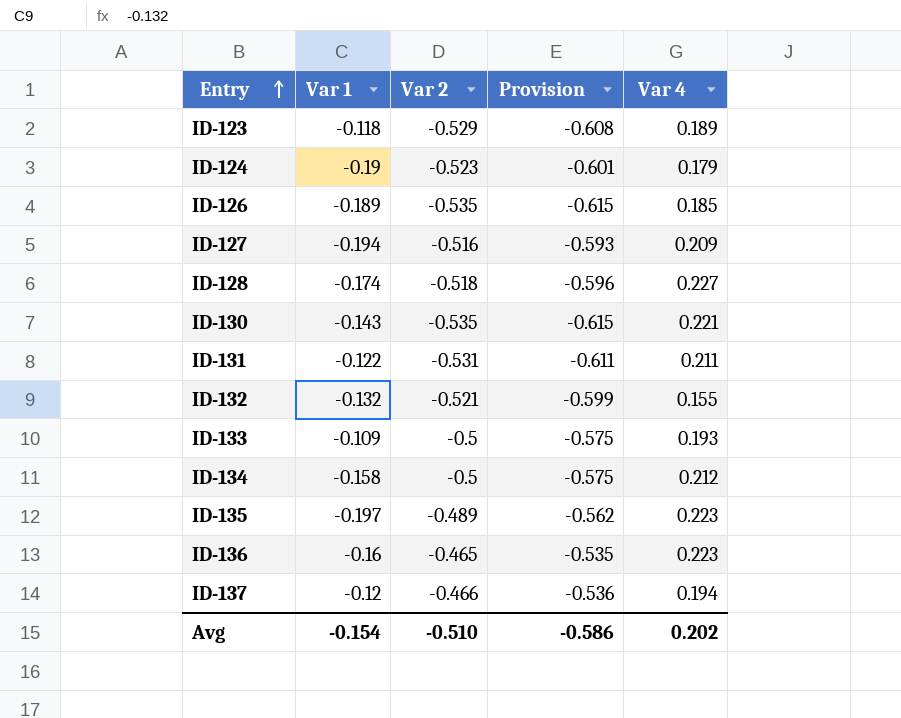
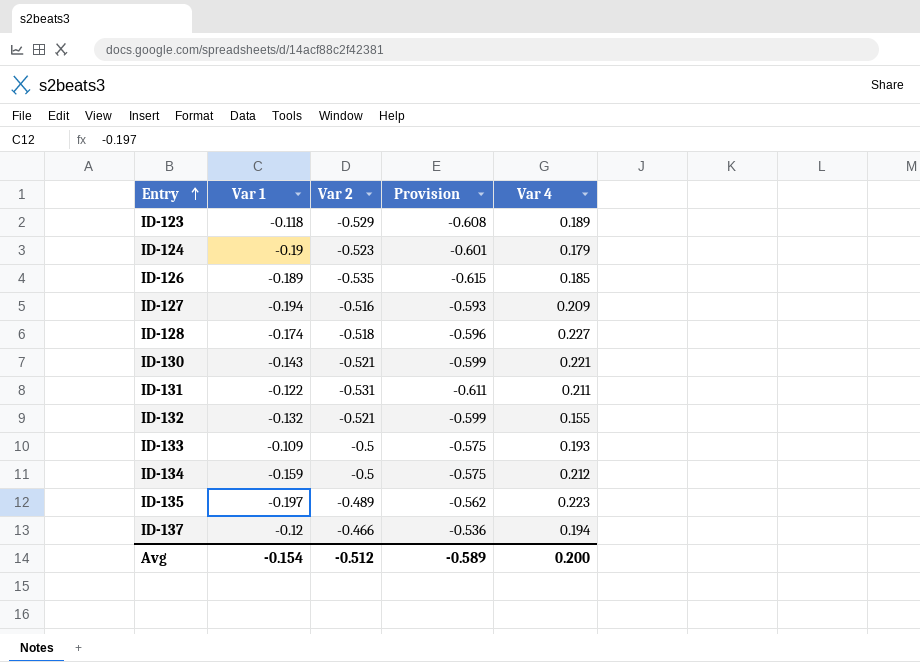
row ID-136: -0.16 | -0.465 | -0.535 | 0.223 -> none
ID-130 | Var 2: -0.535 -> -0.521
ID-130 | Provision: -0.615 -> -0.599
ID-134 | Var 1: -0.158 -> -0.159
Avg | Var 2: -0.510 -> -0.512
Avg | Provision: -0.586 -> -0.589
Avg | Var 4: 0.202 -> 0.200

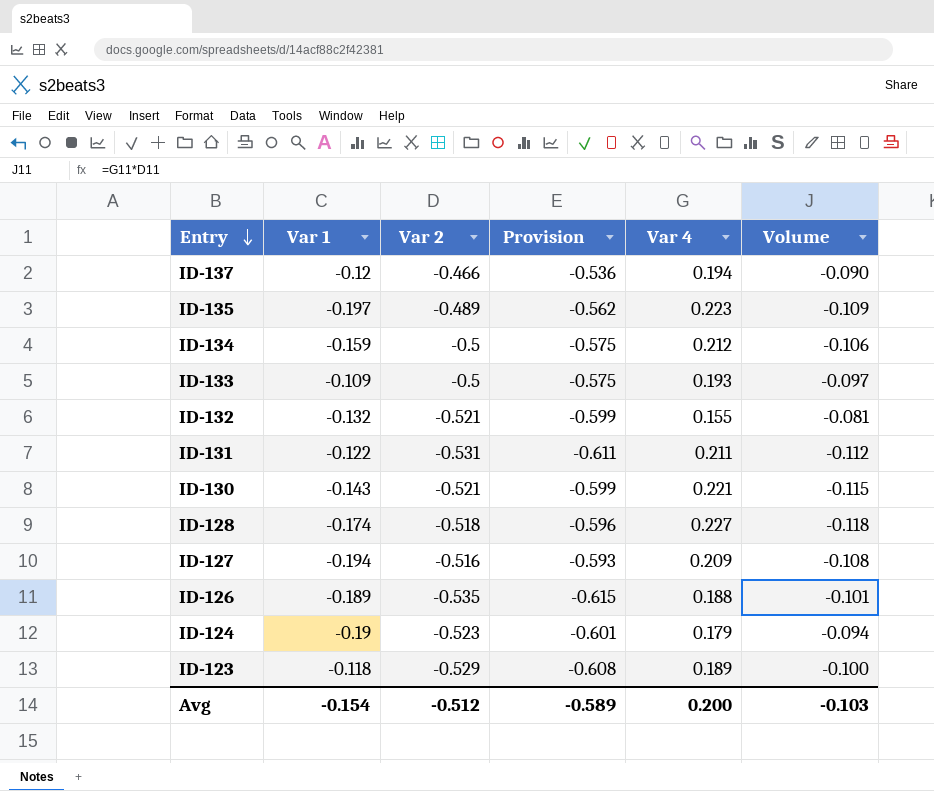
row order: Entry ascending -> Entry descending
column Volume | formula: none -> [Var 2] * [Var 4]
ID-126 | Var 4: 0.185 -> 0.188

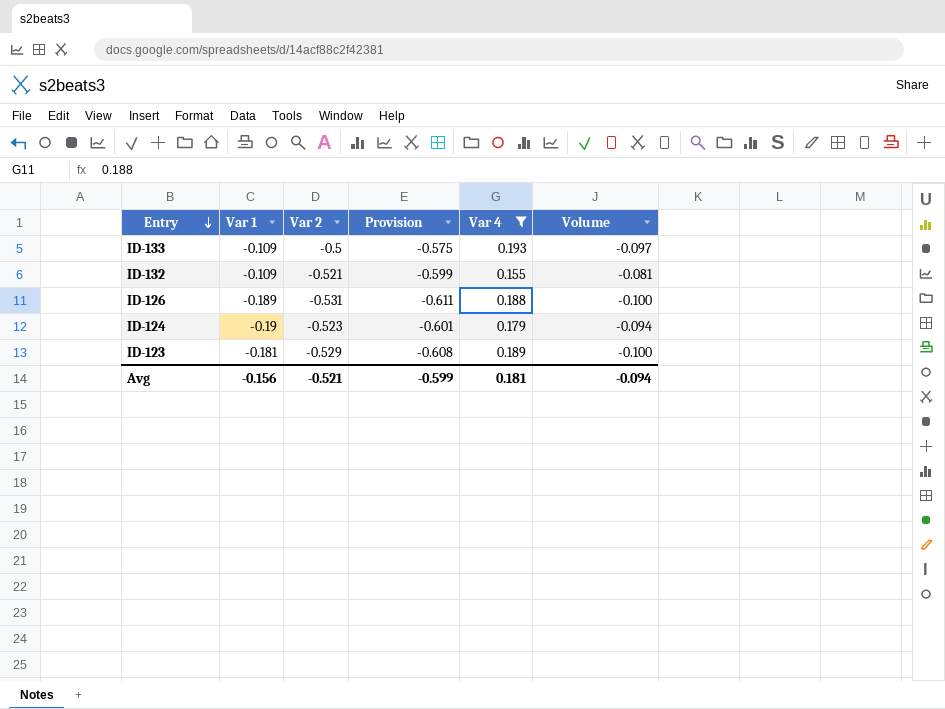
filter: none -> Var 4 <= 0.193
ID-132 | Var 1: -0.132 -> -0.109
ID-126 | Var 2: -0.535 -> -0.531
ID-126 | Provision: -0.615 -> -0.611
ID-126 | Volume: -0.101 -> -0.100
ID-123 | Var 1: -0.118 -> -0.181
Avg | Var 1: -0.154 -> -0.156
Avg | Var 2: -0.512 -> -0.521
Avg | Provision: -0.589 -> -0.599
Avg | Var 4: 0.200 -> 0.181
Avg | Volume: -0.103 -> -0.094

